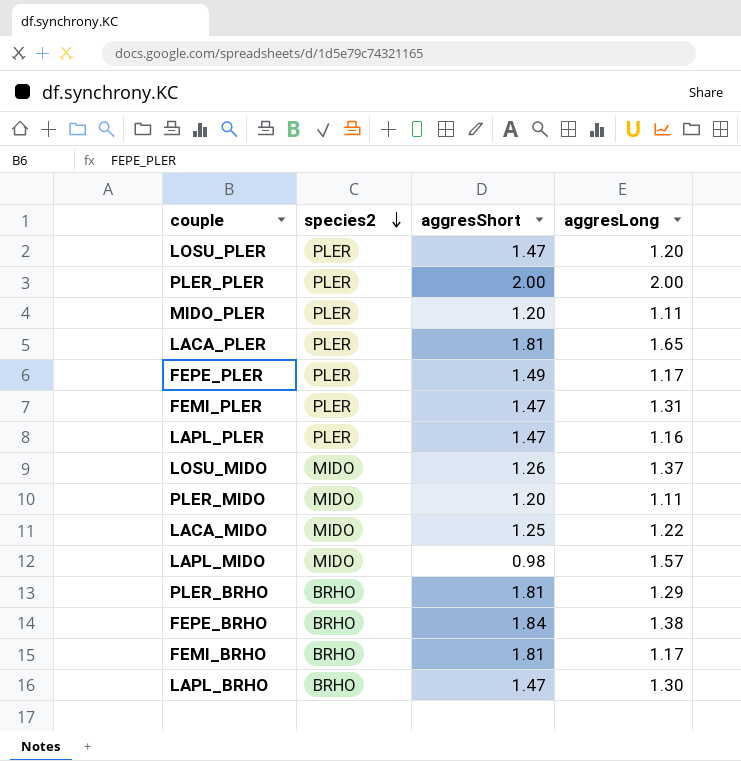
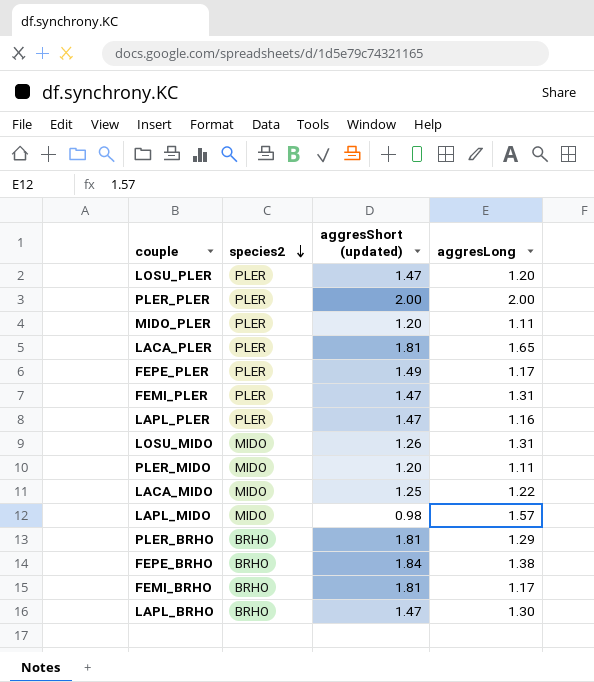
column name: aggresShort -> aggresShort (updated)
LOSU_MIDO | aggresLong: 1.37 -> 1.31

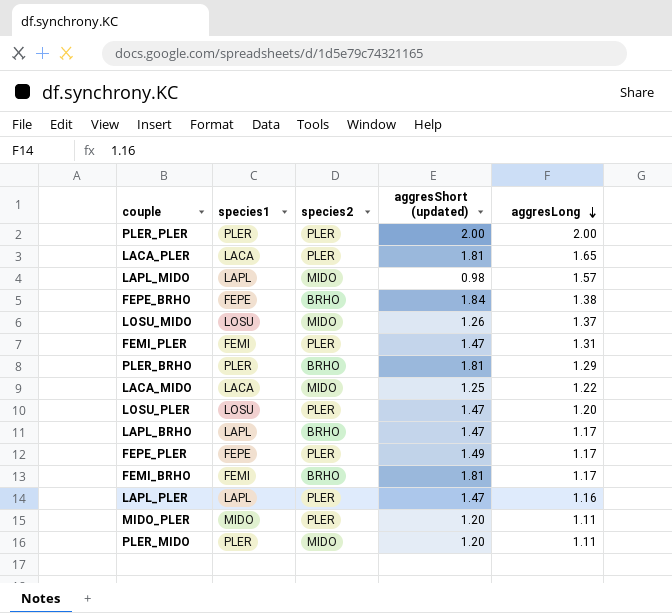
row order: species2 descending -> aggresLong descending
column species1 | position: none -> 2
LOSU_MIDO | aggresLong: 1.31 -> 1.37
LAPL_BRHO | aggresLong: 1.30 -> 1.17

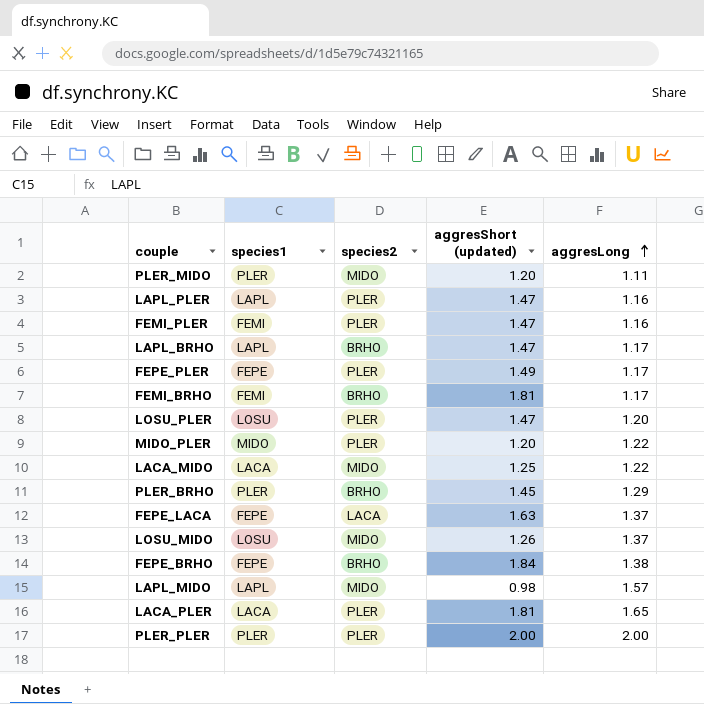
row order: aggresLong descending -> aggresLong ascending
FEMI_PLER | aggresLong: 1.31 -> 1.16
MIDO_PLER | aggresLong: 1.11 -> 1.22
PLER_BRHO | aggresShort (updated): 1.81 -> 1.45
row FEPE_LACA: none -> FEPE | LACA | 1.63 | 1.37

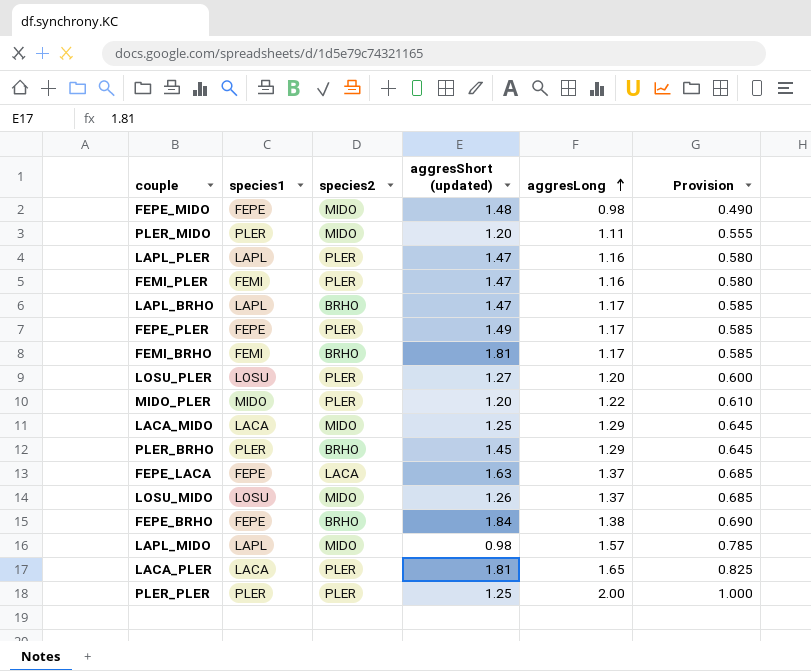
column Provision | formula: none -> [aggresLong] * 0.5
row FEPE_MIDO: none -> FEPE | MIDO | 1.48 | 0.98 | 0.490
LOSU_PLER | aggresShort (updated): 1.47 -> 1.27
LACA_MIDO | aggresLong: 1.22 -> 1.29
PLER_PLER | aggresShort (updated): 2.00 -> 1.25

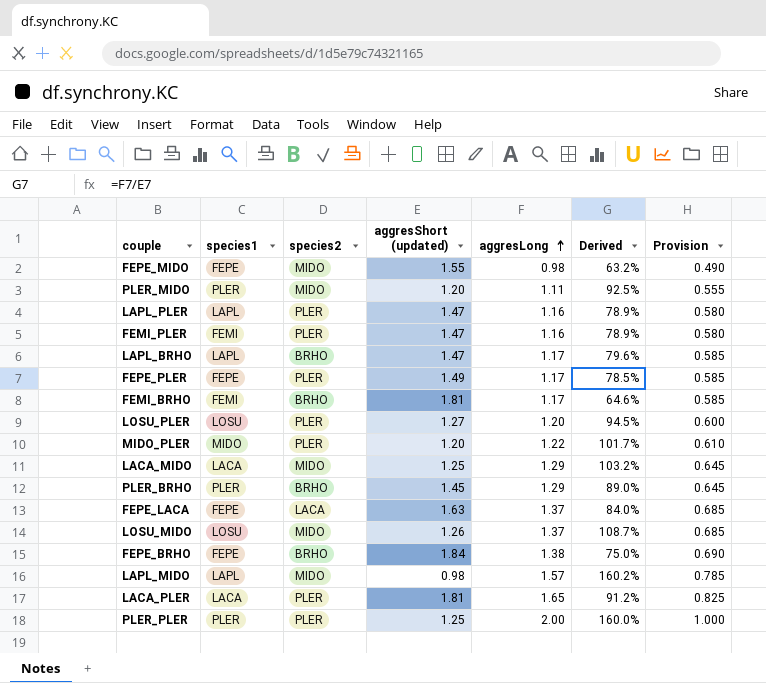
column Derived | formula: none -> [aggresLong] / [aggresShort (updated)]
FEPE_MIDO | aggresShort (updated): 1.48 -> 1.55

